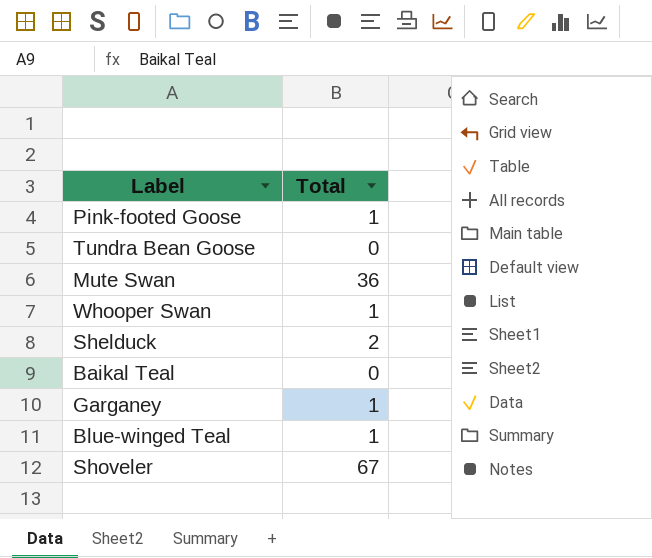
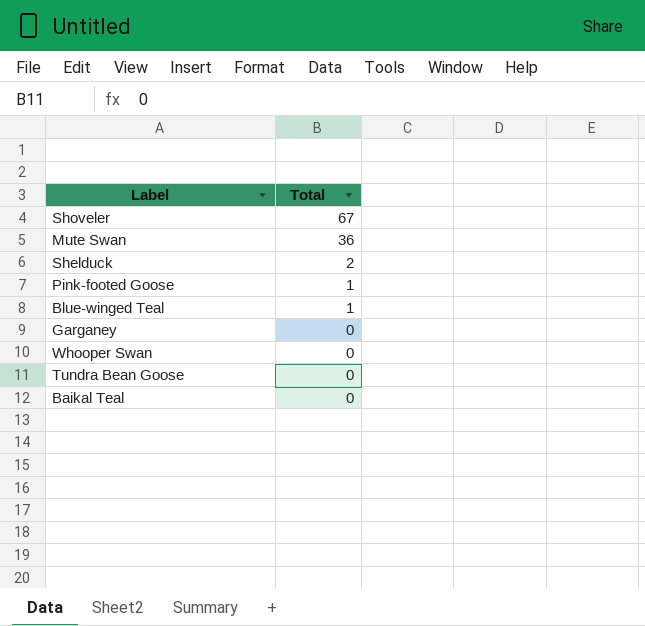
row order: none -> Total descending
Garganey | Total: 1 -> 0
Whooper Swan | Total: 1 -> 0

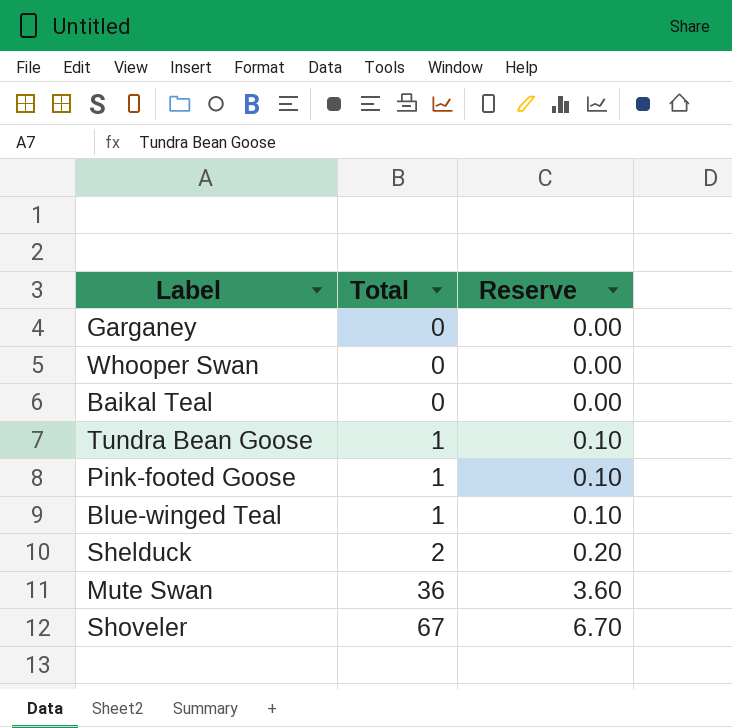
row order: Total descending -> Total ascending
column Reserve | formula: none -> [Total] * 0.1
Tundra Bean Goose | Total: 0 -> 1

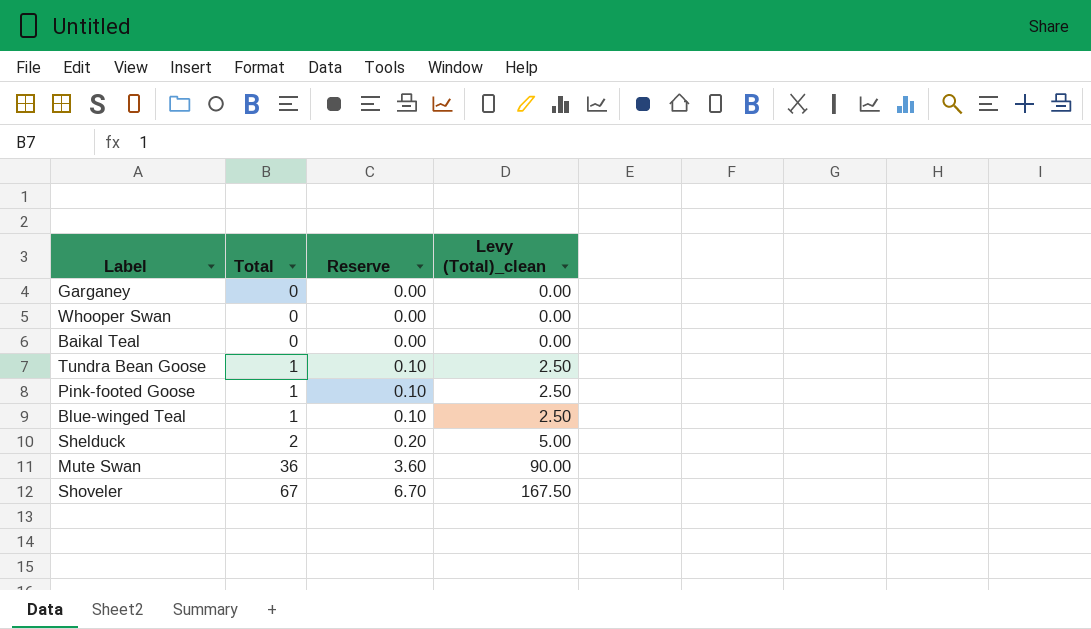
column Levy (Total)_clean | formula: none -> [Total] * 2.5

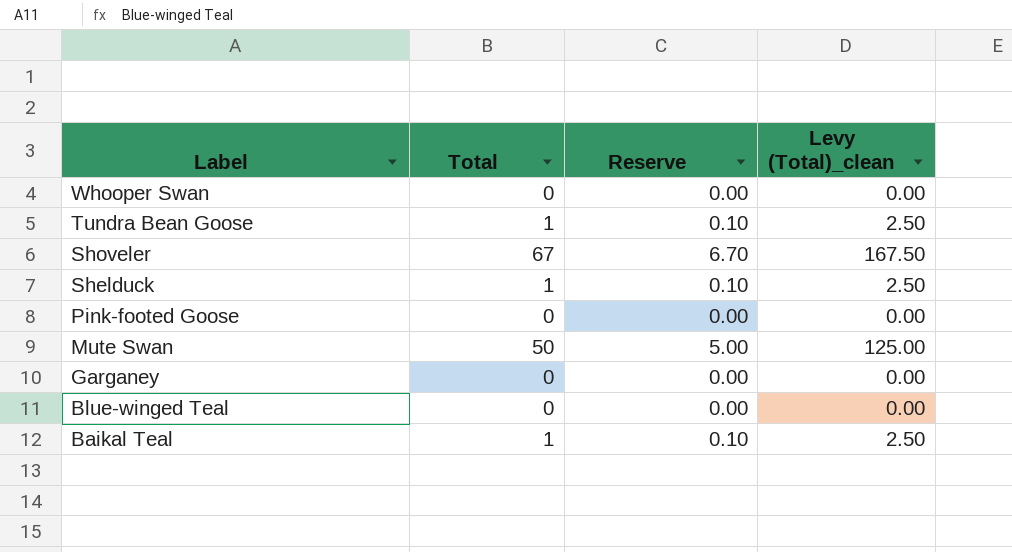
row order: Total ascending -> Label descending
Shelduck | Total: 2 -> 1
Shelduck | Reserve: 0.20 -> 0.10
Shelduck | Levy (Total)_clean: 5.00 -> 2.50
Pink-footed Goose | Total: 1 -> 0
Pink-footed Goose | Reserve: 0.10 -> 0.00
Pink-footed Goose | Levy (Total)_clean: 2.50 -> 0.00
Mute Swan | Total: 36 -> 50
Mute Swan | Reserve: 3.60 -> 5.00
Mute Swan | Levy (Total)_clean: 90.00 -> 125.00
Blue-winged Teal | Total: 1 -> 0
Blue-winged Teal | Reserve: 0.10 -> 0.00
Blue-winged Teal | Levy (Total)_clean: 2.50 -> 0.00
Baikal Teal | Total: 0 -> 1
Baikal Teal | Reserve: 0.00 -> 0.10
Baikal Teal | Levy (Total)_clean: 0.00 -> 2.50

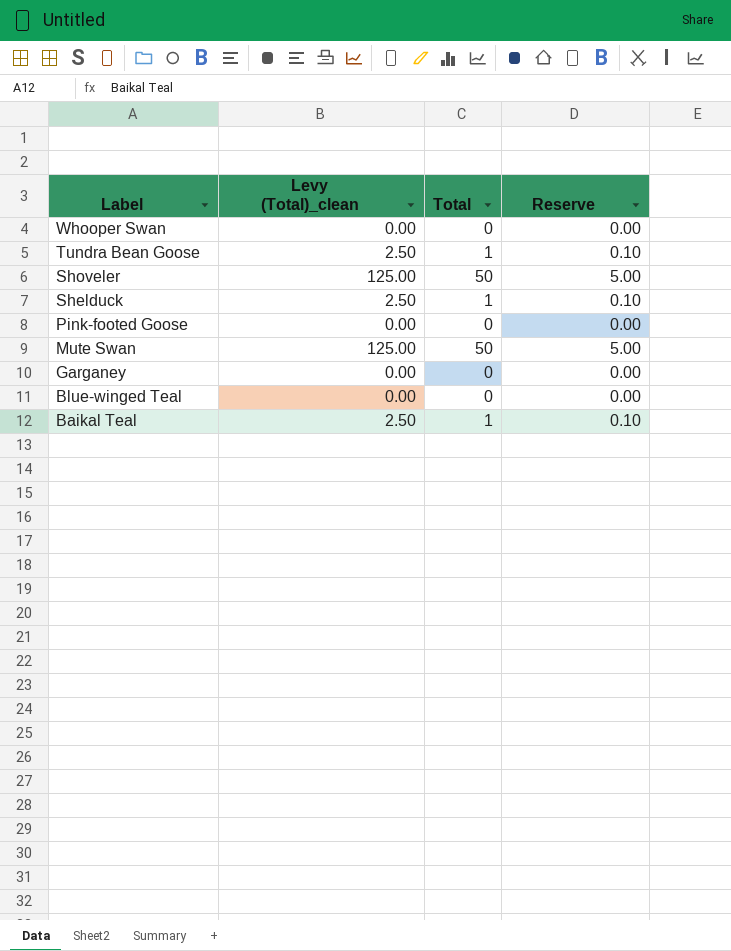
column Levy (Total)_clean | position: 4 -> 2
Shoveler | Levy (Total)_clean: 167.50 -> 125.00
Shoveler | Total: 67 -> 50
Shoveler | Reserve: 6.70 -> 5.00

